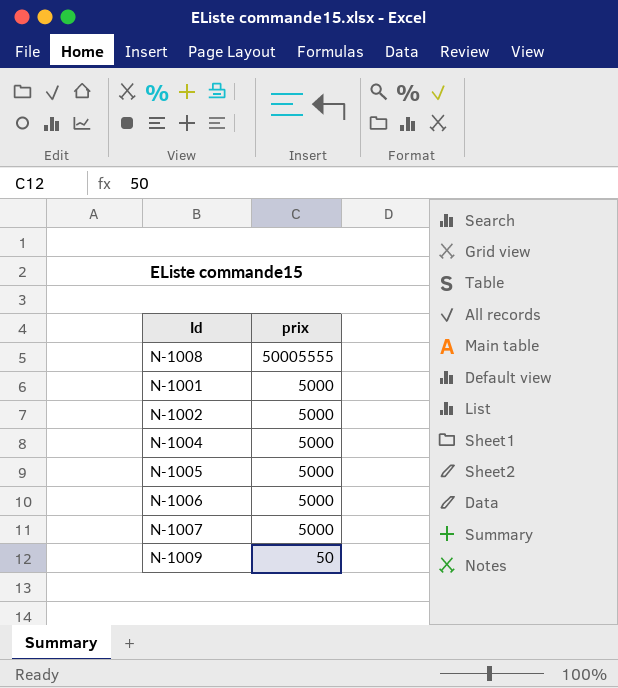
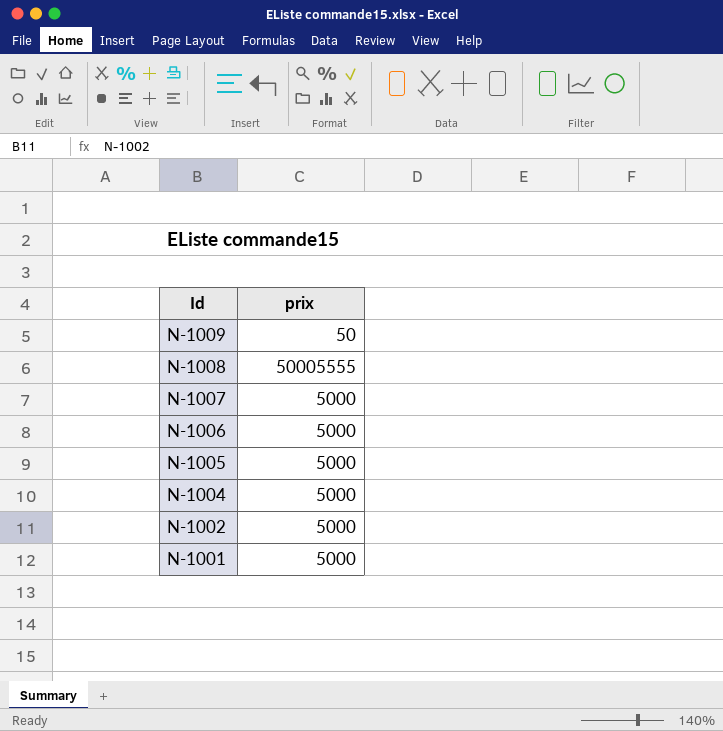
row order: prix descending -> Id descending

